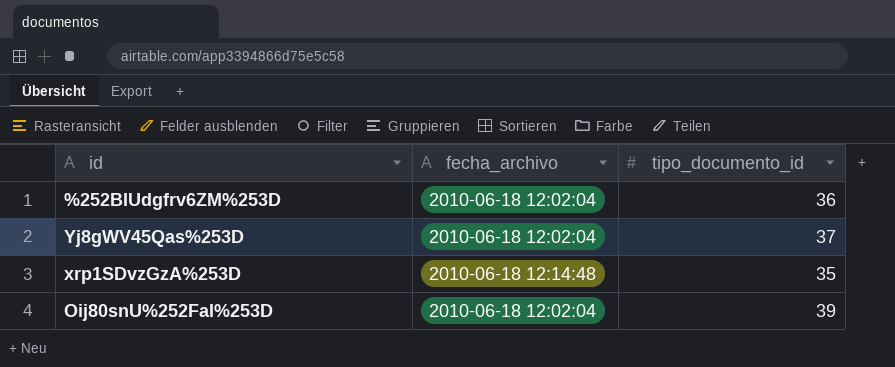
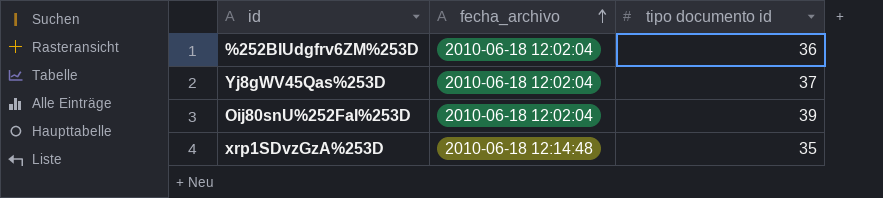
row order: none -> fecha_archivo ascending
column name: tipo_documento_id -> tipo documento id

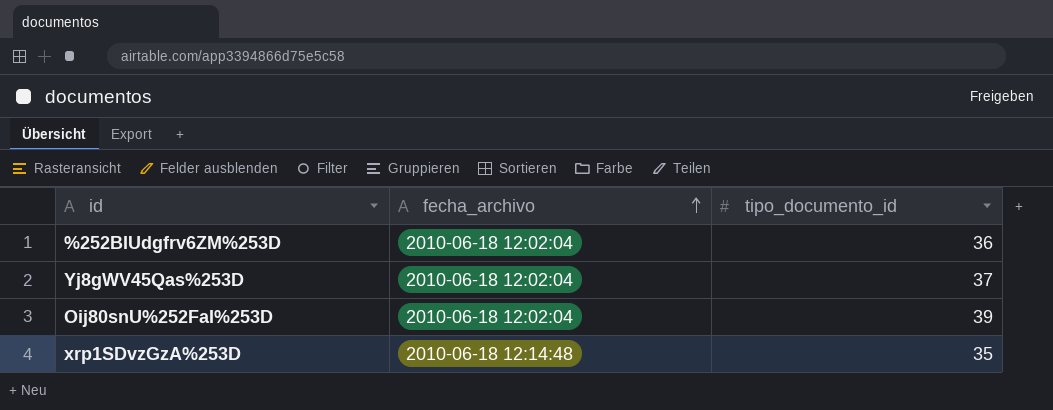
column name: tipo documento id -> tipo_documento_id

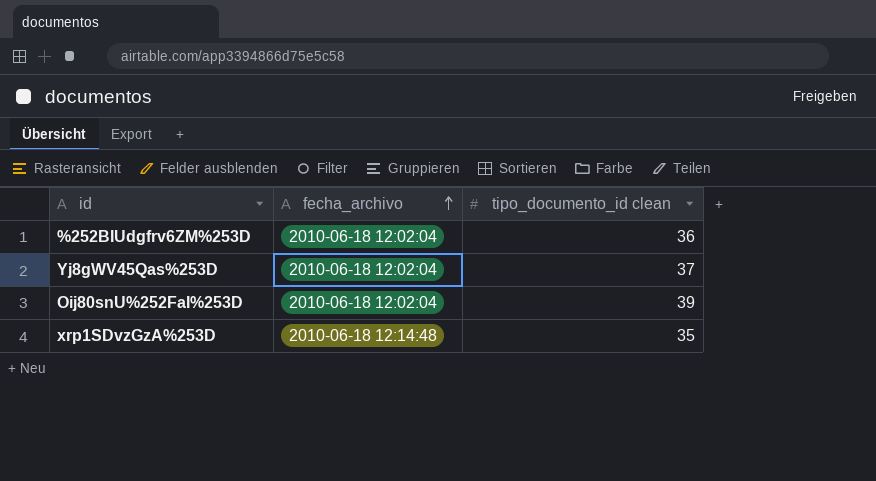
column name: tipo_documento_id -> tipo_documento_id clean

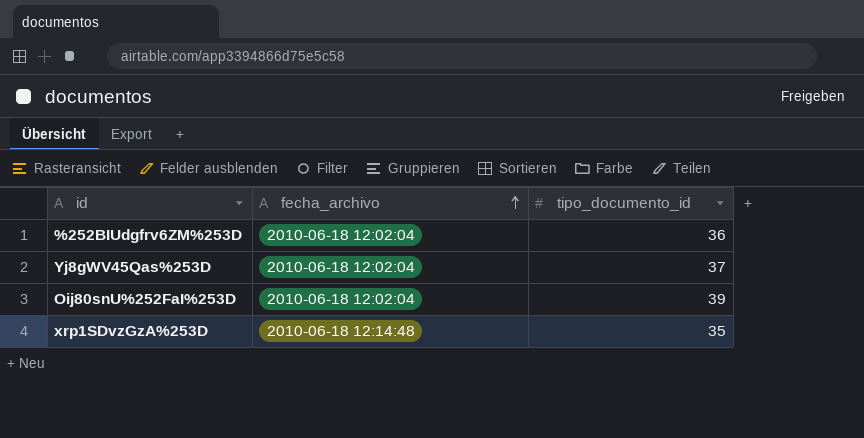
column name: tipo_documento_id clean -> tipo_documento_id

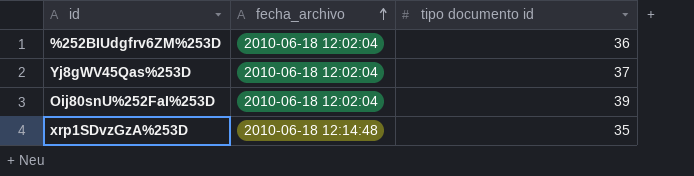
column name: tipo_documento_id -> tipo documento id

